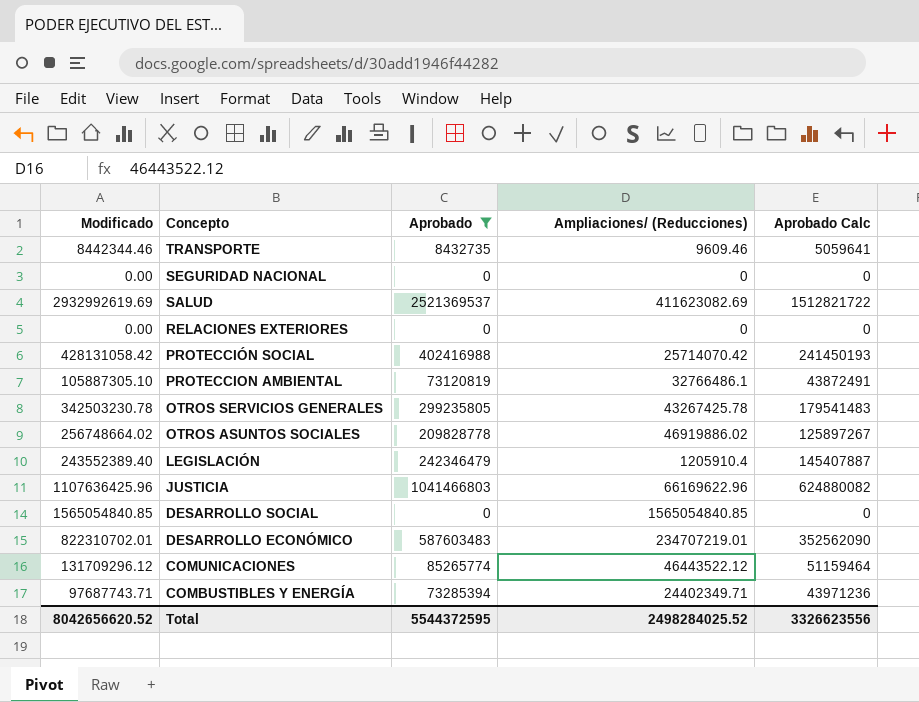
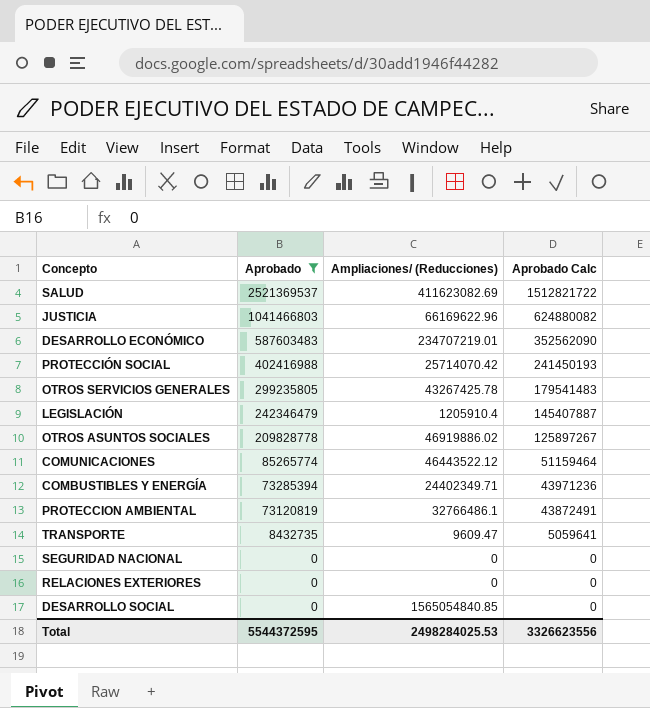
row order: Concepto descending -> Aprobado descending
column Modificado | formula: [Aprobado] + [Ampliaciones/ (Reducciones)] -> none
TRANSPORTE | Ampliaciones/ (Reducciones): 9609.46 -> 9609.47
Total | Ampliaciones/ (Reducciones): 2498284025.52 -> 2498284025.53

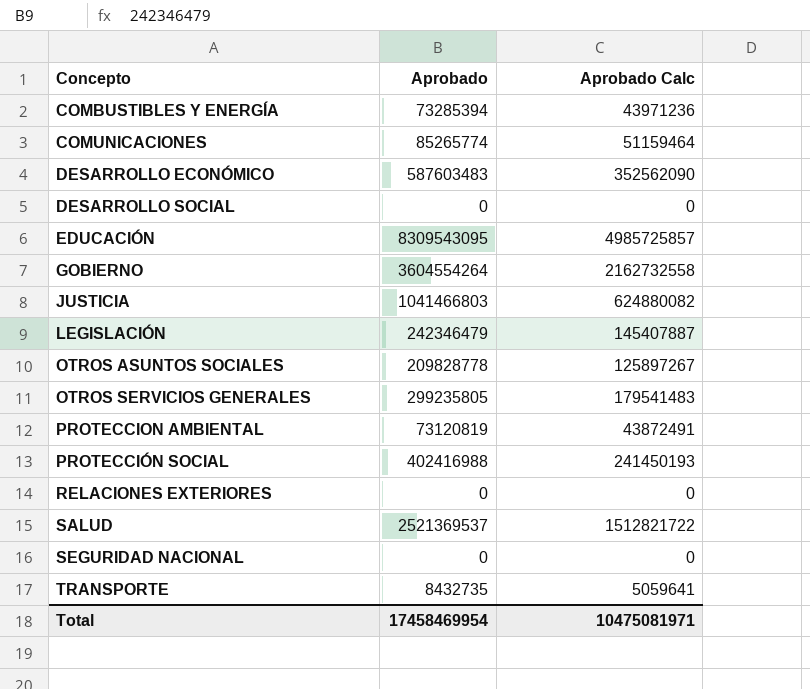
filter: Aprobado <= 2521369537 -> none
row order: Aprobado descending -> Concepto ascending
column Ampliaciones/ (Reducciones) | position: 3 -> none
Total | Aprobado: 5544372595 -> 17458469954
Total | Aprobado Calc: 3326623556 -> 10475081971

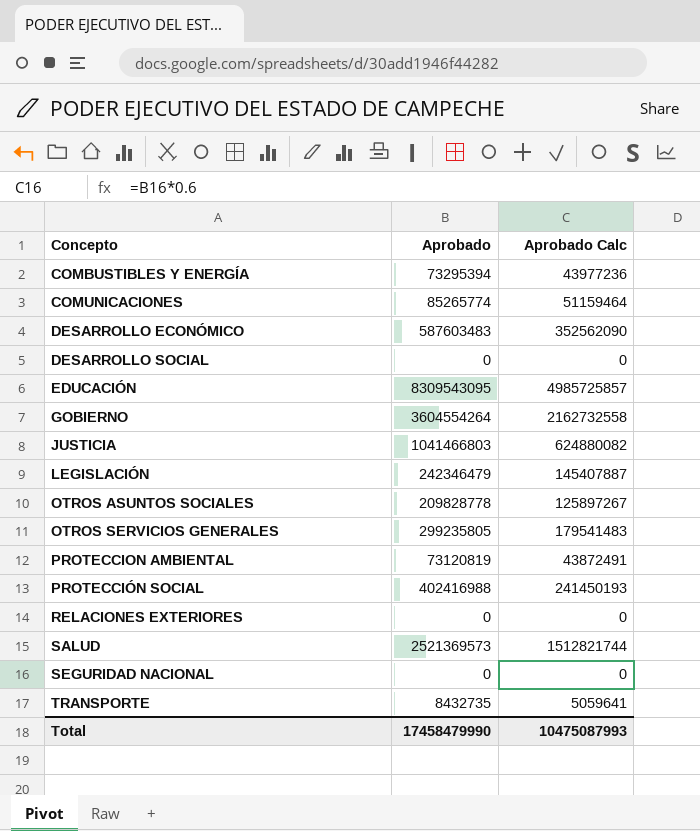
COMBUSTIBLES Y ENERGÍA | Aprobado: 73285394 -> 73295394
COMBUSTIBLES Y ENERGÍA | Aprobado Calc: 43971236 -> 43977236
SALUD | Aprobado: 2521369537 -> 2521369573
SALUD | Aprobado Calc: 1512821722 -> 1512821744
Total | Aprobado: 17458469954 -> 17458479990
Total | Aprobado Calc: 10475081971 -> 10475087993

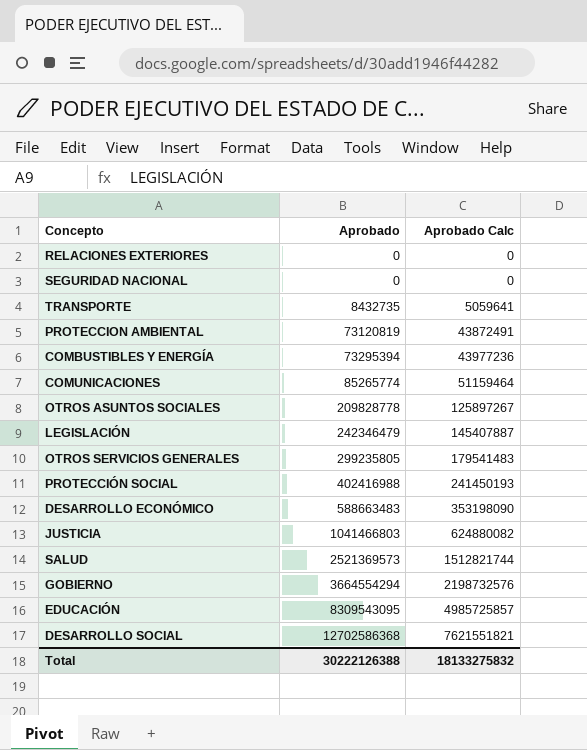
row order: Concepto ascending -> Aprobado ascending
DESARROLLO ECONÓMICO | Aprobado: 587603483 -> 588663483
DESARROLLO ECONÓMICO | Aprobado Calc: 352562090 -> 353198090
GOBIERNO | Aprobado: 3604554264 -> 3664554294
GOBIERNO | Aprobado Calc: 2162732558 -> 2198732576
DESARROLLO SOCIAL | Aprobado: 0 -> 12702586368
DESARROLLO SOCIAL | Aprobado Calc: 0 -> 7621551821
Total | Aprobado: 17458479990 -> 30222126388
Total | Aprobado Calc: 10475087993 -> 18133275832

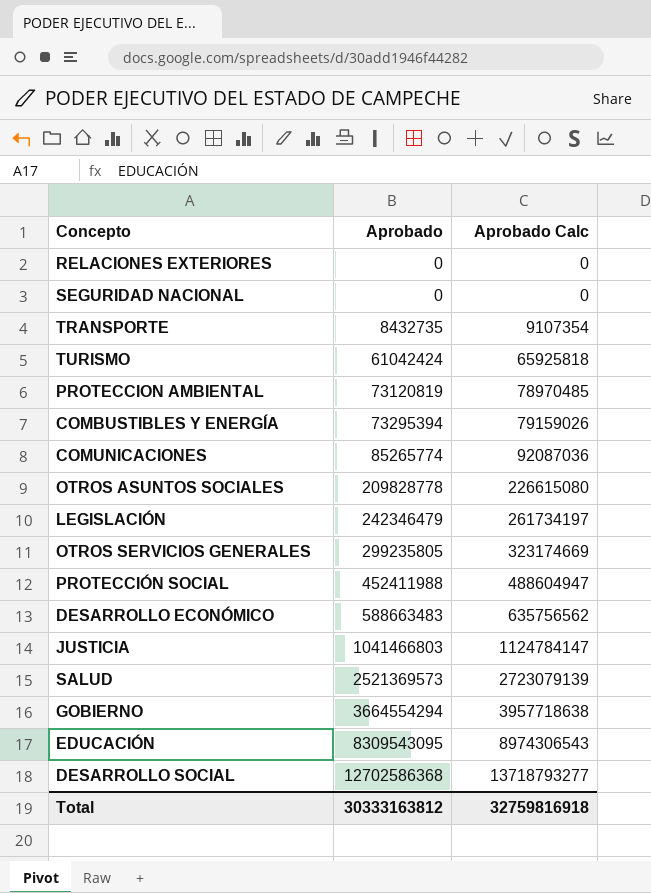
column Aprobado Calc | formula: [Aprobado] * 0.6 -> [Aprobado] * 1.08
row TURISMO: none -> 61042424 | 65925818
PROTECCIÓN SOCIAL | Aprobado: 402416988 -> 452411988
Total | Aprobado: 30222126388 -> 30333163812
Total | Aprobado Calc: 18133275832 -> 32759816918

